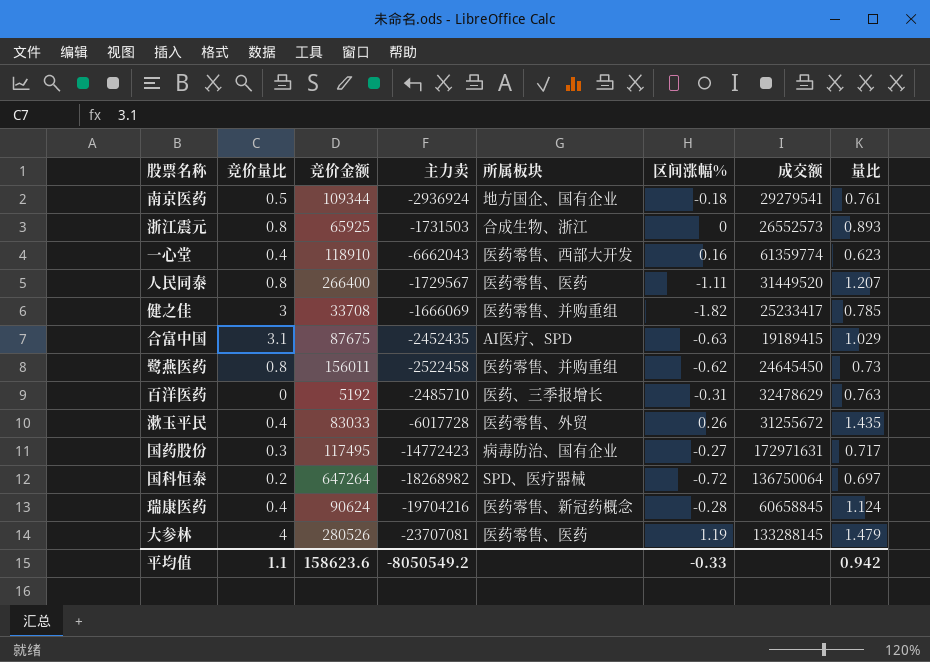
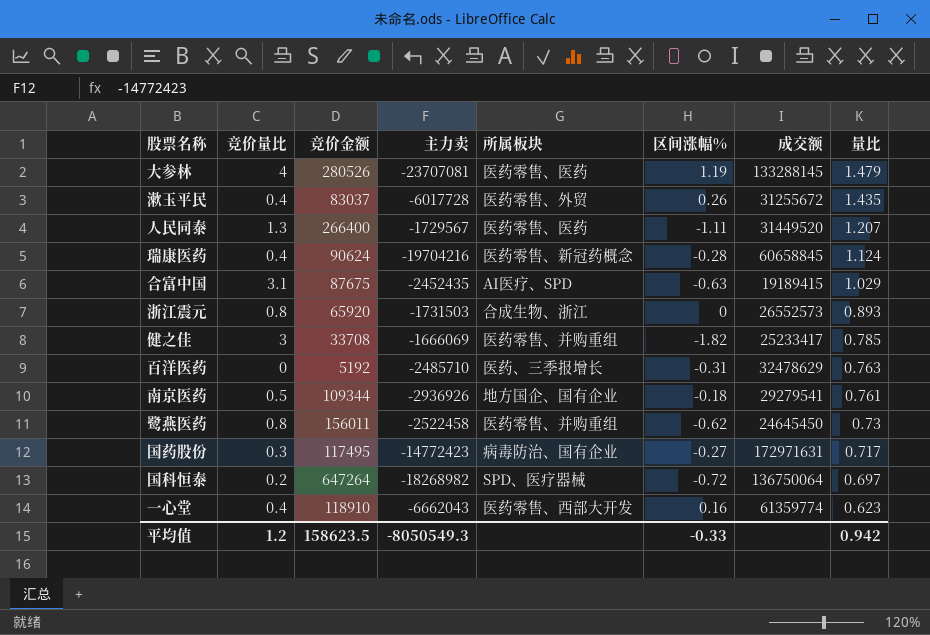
row order: none -> 量比 descending
漱玉平民 | 竞价金额: 83033 -> 83037
人民同泰 | 竞价量比: 0.8 -> 1.3
浙江震元 | 竞价金额: 65925 -> 65920
南京医药 | 主力卖: -2936924 -> -2936926
平均值 | 竞价量比: 1.1 -> 1.2
平均值 | 竞价金额: 158623.6 -> 158623.5
平均值 | 主力卖: -8050549.2 -> -8050549.3

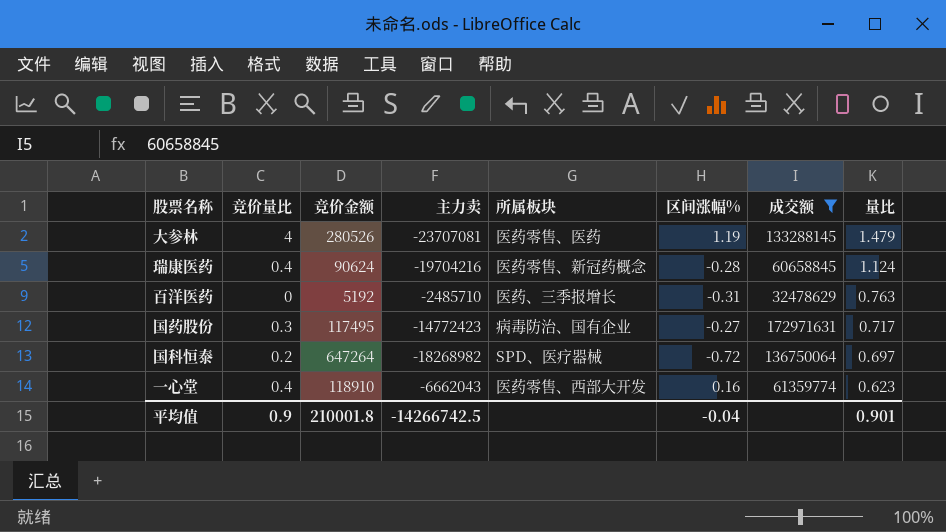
filter: none -> 成交额 >= 32478629
平均值 | 竞价量比: 1.2 -> 0.9
平均值 | 竞价金额: 158623.5 -> 210001.8
平均值 | 主力卖: -8050549.3 -> -14266742.5
平均值 | 区间涨幅%: -0.33 -> -0.04
平均值 | 量比: 0.942 -> 0.901

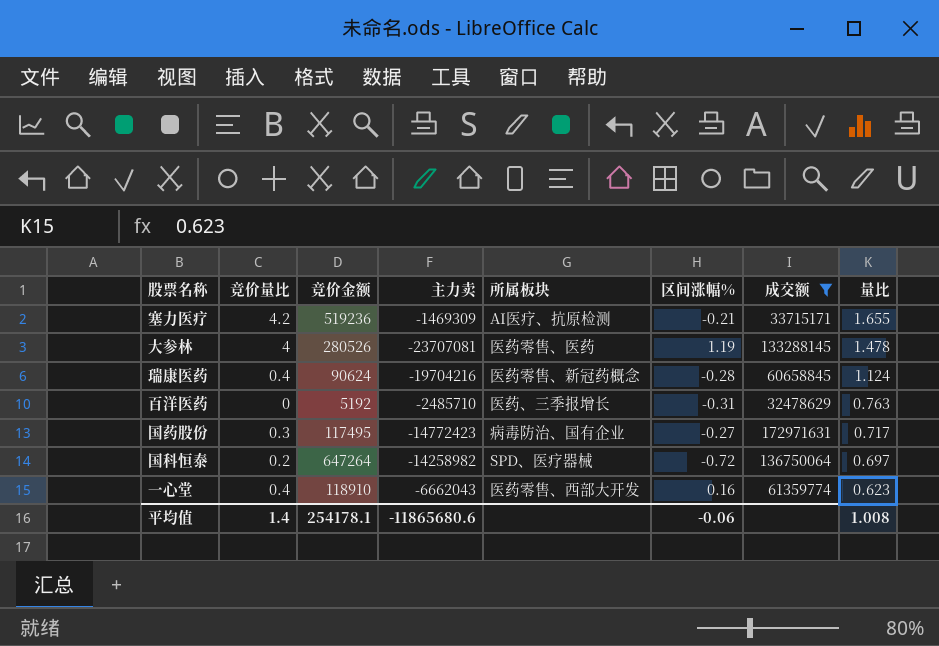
row 塞力医疗: none -> 4.2 | 519236 | -1469309 | AI医疗、抗原检测 | -0.21 | 33715171 | 1.655
大参林 | 量比: 1.479 -> 1.478
国科恒泰 | 主力卖: -18268982 -> -14258982
平均值 | 竞价量比: 0.9 -> 1.4
平均值 | 竞价金额: 210001.8 -> 254178.1
平均值 | 主力卖: -14266742.5 -> -11865680.6
平均值 | 区间涨幅%: -0.04 -> -0.06
平均值 | 量比: 0.901 -> 1.008

